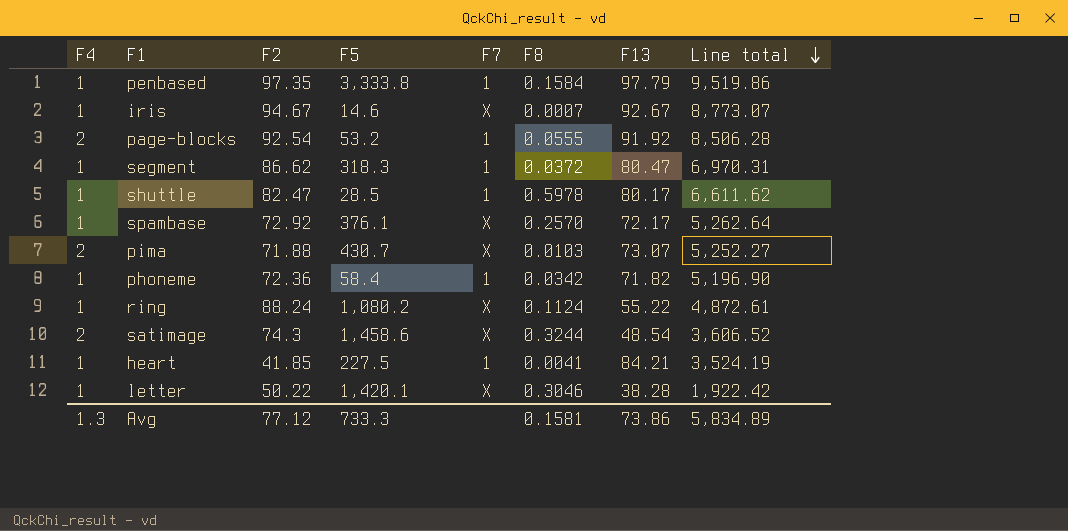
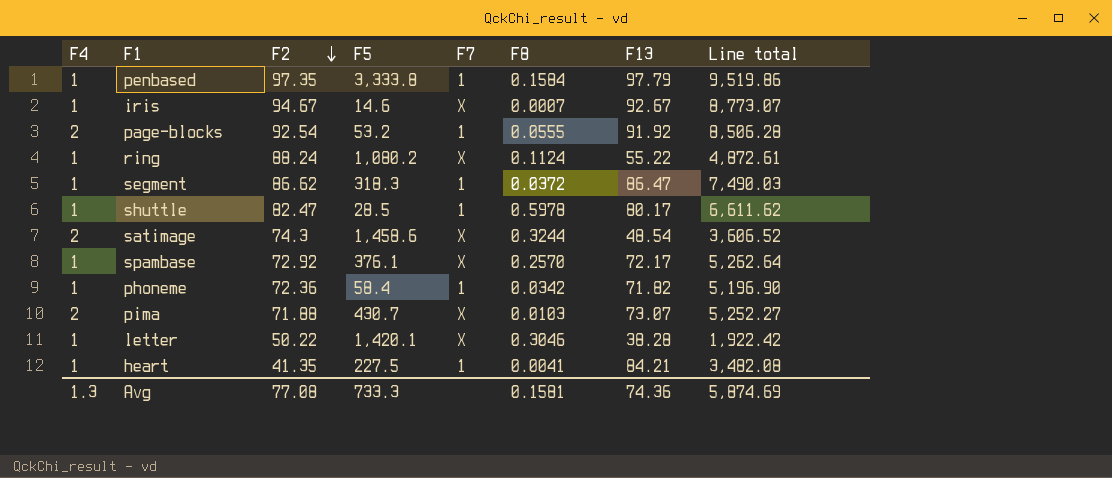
row order: Line total descending -> F2 descending
segment | F13: 80.47 -> 86.47
segment | Line total: 6,970.31 -> 7,490.03
heart | F2: 41.85 -> 41.35
heart | Line total: 3,524.19 -> 3,482.08
Avg | F2: 77.12 -> 77.08
Avg | F13: 73.86 -> 74.36
Avg | Line total: 5,834.89 -> 5,874.69

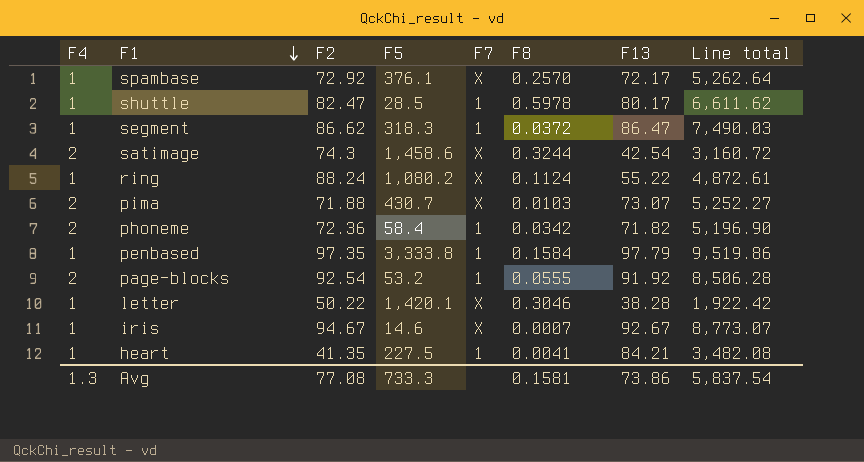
row order: F2 descending -> F1 descending
satimage | F13: 48.54 -> 42.54
satimage | Line total: 3,606.52 -> 3,160.72
phoneme | F4: 1 -> 2
Avg | F13: 74.36 -> 73.86
Avg | Line total: 5,874.69 -> 5,837.54

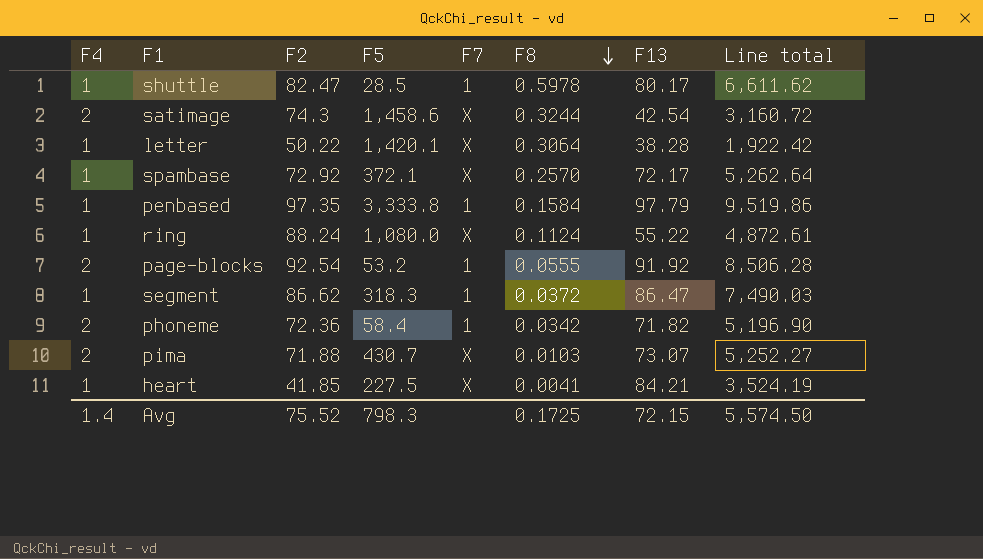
row order: F1 descending -> F8 descending
row iris: 1 | 94.67 | 14.6 | X | 0.0007 | 92.67 | 8,773.07 -> none
letter | F8: 0.3046 -> 0.3064
spambase | F5: 376.1 -> 372.1
ring | F5: 1,080.2 -> 1,080.0
heart | F2: 41.35 -> 41.85
heart | F7: 1 -> X
heart | Line total: 3,482.08 -> 3,524.19
Avg | F4: 1.3 -> 1.4
Avg | F2: 77.08 -> 75.52
Avg | F5: 733.3 -> 798.3
Avg | F8: 0.1581 -> 0.1725
Avg | F13: 73.86 -> 72.15
Avg | Line total: 5,837.54 -> 5,574.50

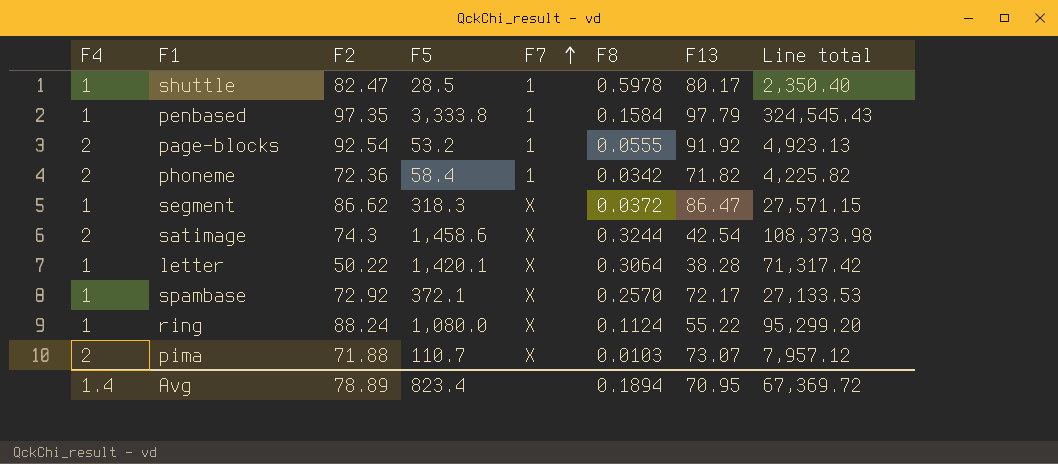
row order: F8 descending -> F7 ascending
column Line total | formula: [F2] * [F13] -> [F2] * [F5]
row heart: 1 | 41.85 | 227.5 | X | 0.0041 | 84.21 | 3,524.19 -> none
segment | F7: 1 -> X
pima | F5: 430.7 -> 110.7
Avg | F2: 75.52 -> 78.89
Avg | F5: 798.3 -> 823.4
Avg | F8: 0.1725 -> 0.1894
Avg | F13: 72.15 -> 70.95
Avg | Line total: 5,574.50 -> 67,369.72

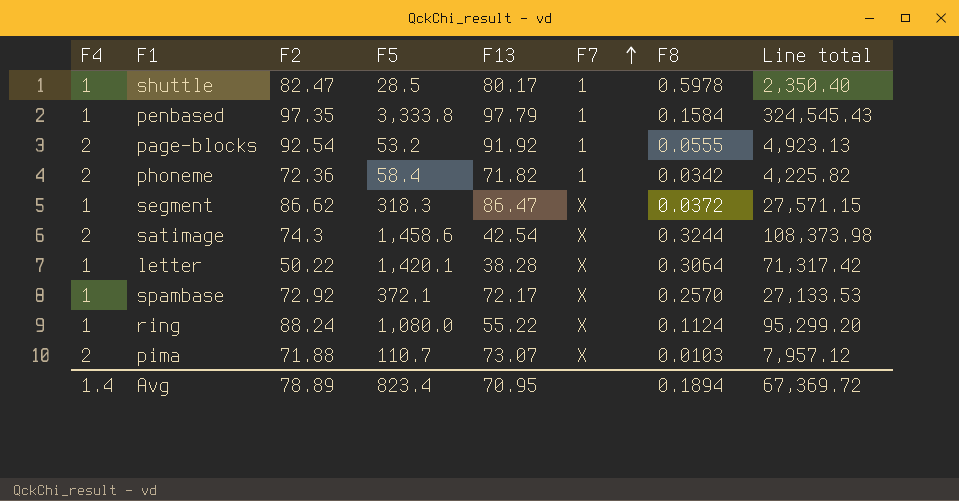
column F13 | position: 7 -> 5

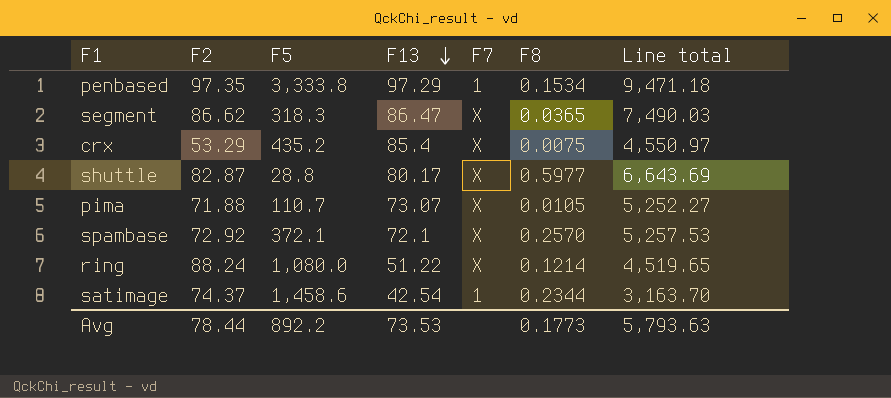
row order: F7 ascending -> F13 descending
column F4 | position: 1 -> none
column Line total | formula: [F2] * [F5] -> [F2] * [F13]
row page-blocks: 2 | 92.54 | 53.2 | 91.92 | 1 | 0.0555 | 4,923.13 -> none
row phoneme: 2 | 72.36 | 58.4 | 71.82 | 1 | 0.0342 | 4,225.82 -> none
row letter: 1 | 50.22 | 1,420.1 | 38.28 | X | 0.3064 | 71,317.42 -> none
penbased | F13: 97.79 -> 97.29
penbased | F8: 0.1584 -> 0.1534
segment | F8: 0.0372 -> 0.0365
row crx: none -> 53.29 | 435.2 | 85.4 | X | 0.0075 | 4,550.97
shuttle | F2: 82.47 -> 82.87
shuttle | F5: 28.5 -> 28.8
shuttle | F7: 1 -> X
shuttle | F8: 0.5978 -> 0.5977
pima | F8: 0.0103 -> 0.0105
spambase | F13: 72.17 -> 72.1
ring | F13: 55.22 -> 51.22
ring | F8: 0.1124 -> 0.1214
satimage | F2: 74.3 -> 74.37
satimage | F7: X -> 1
satimage | F8: 0.3244 -> 0.2344
Avg | F2: 78.89 -> 78.44
Avg | F5: 823.4 -> 892.2
Avg | F13: 70.95 -> 73.53
Avg | F8: 0.1894 -> 0.1773
Avg | Line total: 67,369.72 -> 5,793.63

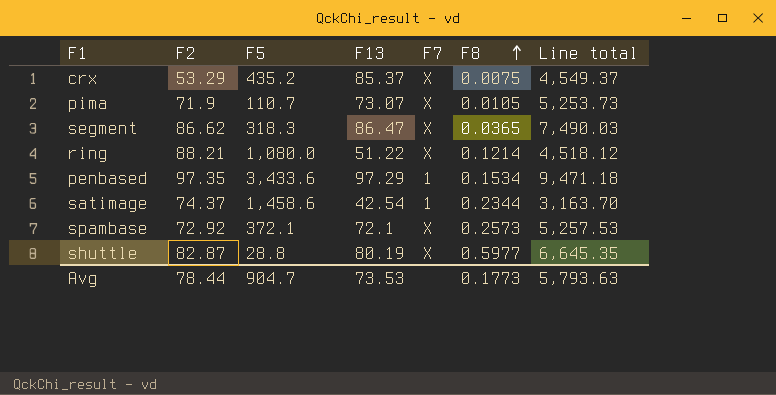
row order: F13 descending -> F8 ascending
crx | F13: 85.4 -> 85.37
crx | Line total: 4,550.97 -> 4,549.37
pima | F2: 71.88 -> 71.9
pima | Line total: 5,252.27 -> 5,253.73
ring | F2: 88.24 -> 88.21
ring | Line total: 4,519.65 -> 4,518.12
penbased | F5: 3,333.8 -> 3,433.6
spambase | F8: 0.2570 -> 0.2573
shuttle | F13: 80.17 -> 80.19
shuttle | Line total: 6,643.69 -> 6,645.35
Avg | F5: 892.2 -> 904.7

